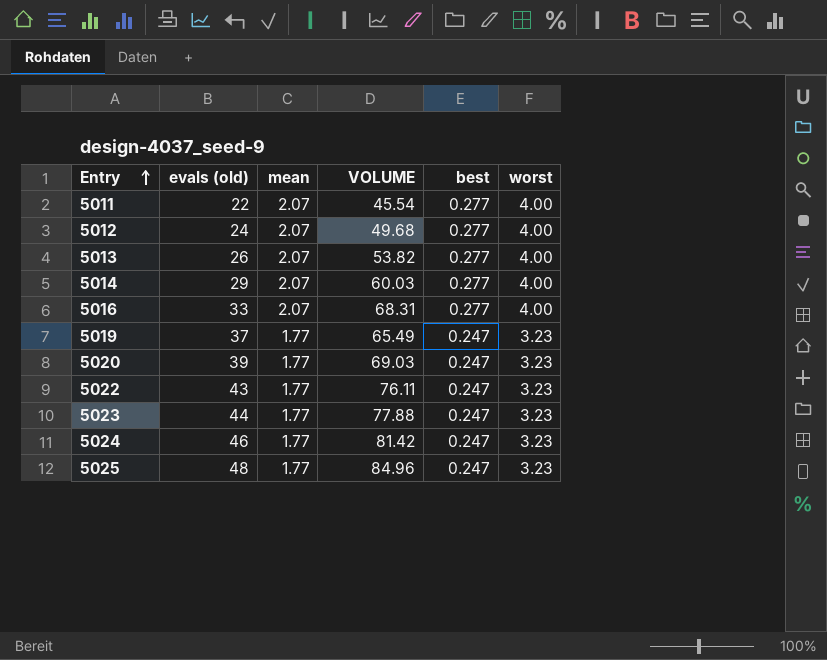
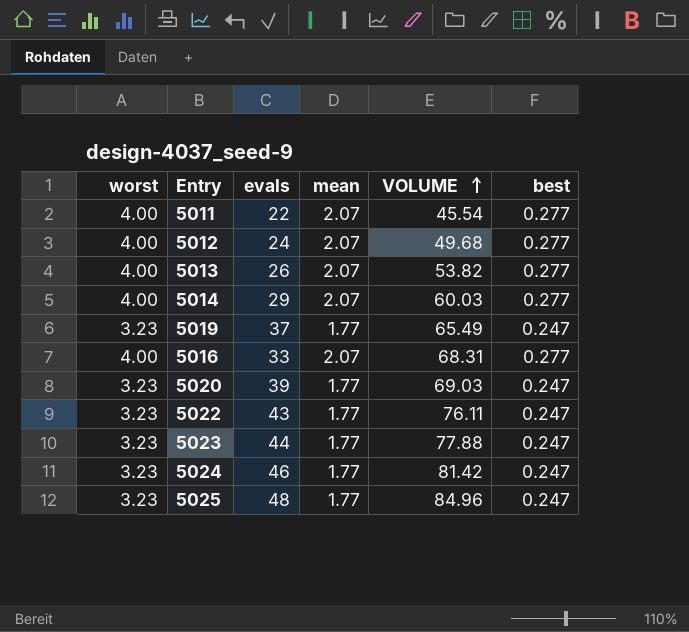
row order: Entry ascending -> VOLUME ascending
column worst | position: 6 -> 1
column name: evals (old) -> evals

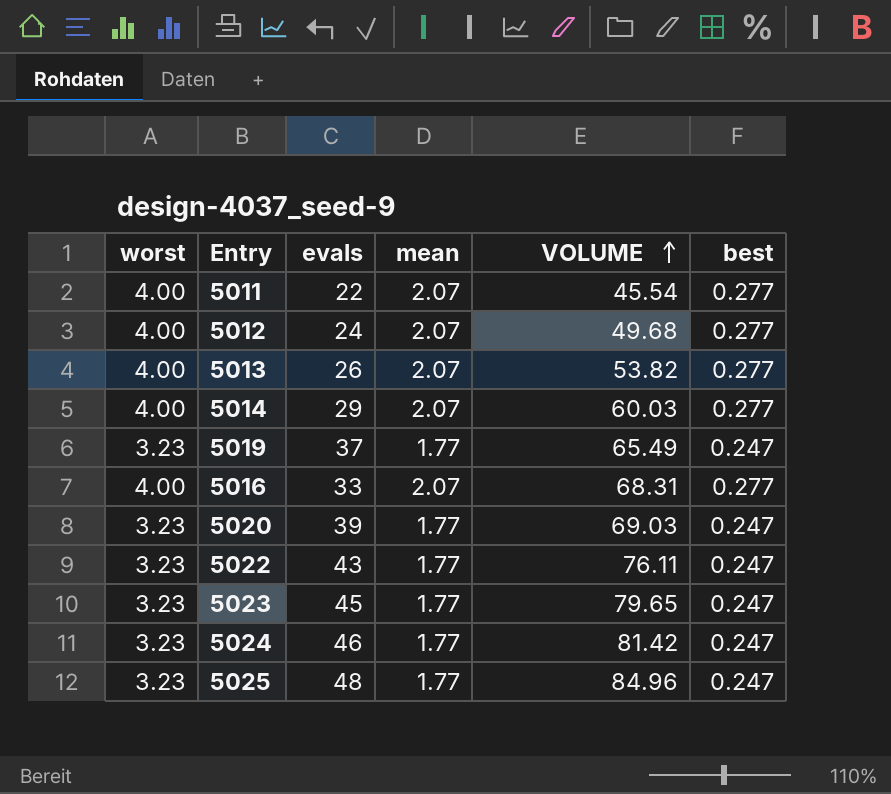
5023 | evals: 44 -> 45
5023 | VOLUME: 77.88 -> 79.65

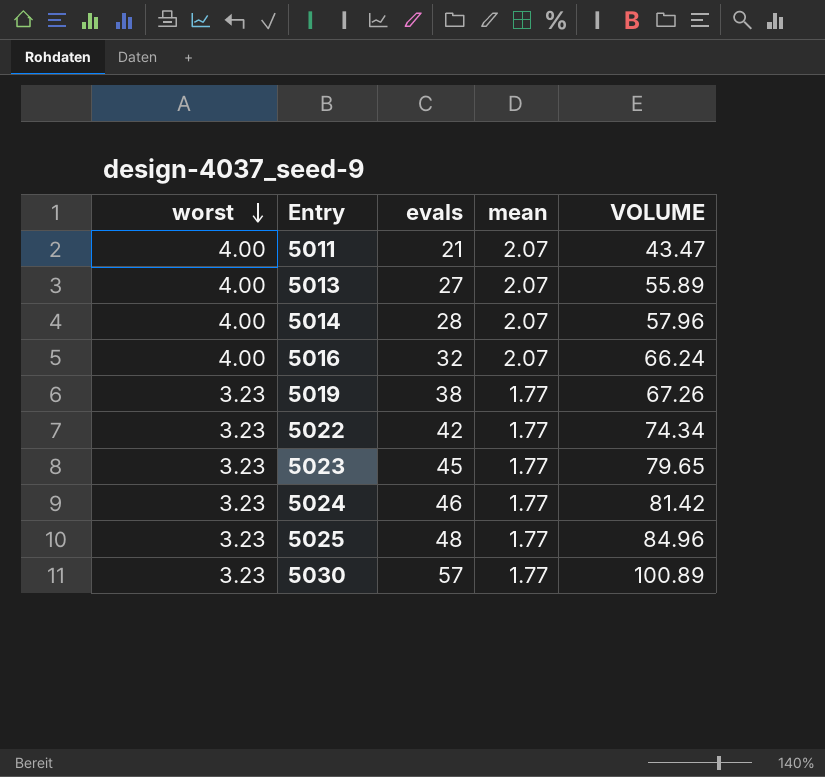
row order: VOLUME ascending -> worst descending
column best | position: 6 -> none
row 5012: 4.00 | 24 | 2.07 | 49.68 | 0.277 -> none
row 5020: 3.23 | 39 | 1.77 | 69.03 | 0.247 -> none
5011 | evals: 22 -> 21
5011 | VOLUME: 45.54 -> 43.47
5013 | evals: 26 -> 27
5013 | VOLUME: 53.82 -> 55.89
5014 | evals: 29 -> 28
5014 | VOLUME: 60.03 -> 57.96
5016 | evals: 33 -> 32
5016 | VOLUME: 68.31 -> 66.24
5019 | evals: 37 -> 38
5019 | VOLUME: 65.49 -> 67.26
5022 | evals: 43 -> 42
5022 | VOLUME: 76.11 -> 74.34
row 5030: none -> 3.23 | 57 | 1.77 | 100.89

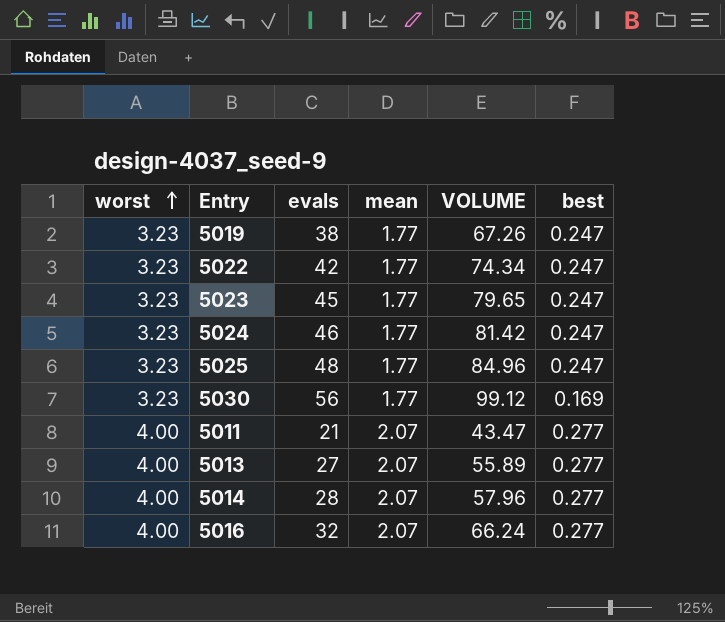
row order: worst descending -> worst ascending
column best | position: none -> 6
5030 | evals: 57 -> 56
5030 | VOLUME: 100.89 -> 99.12

